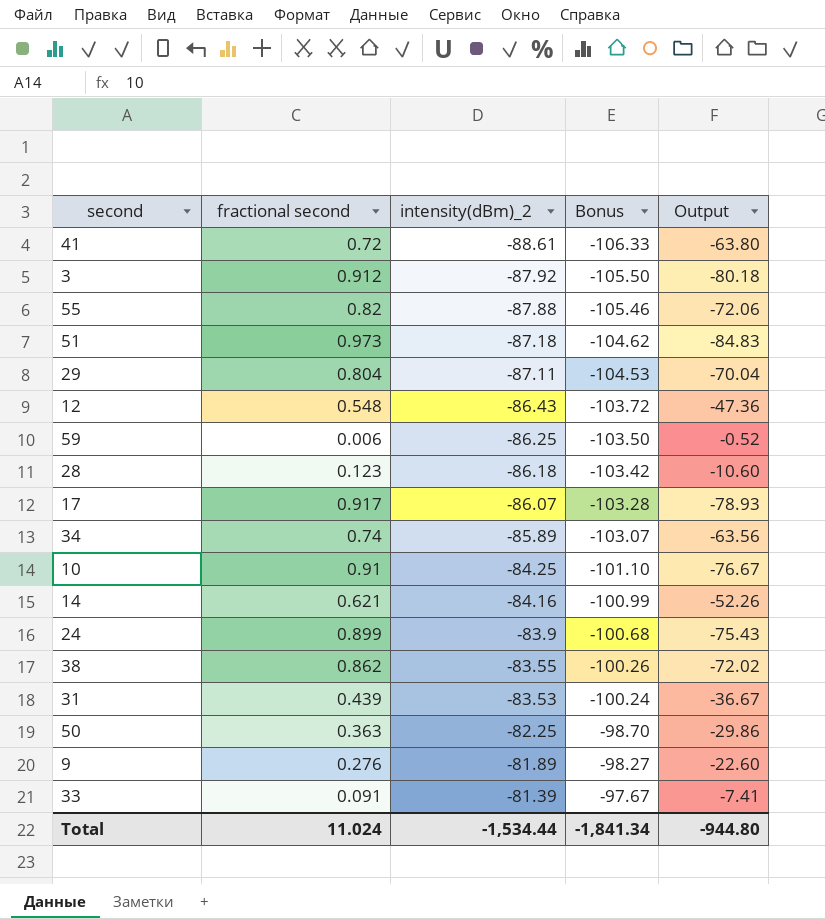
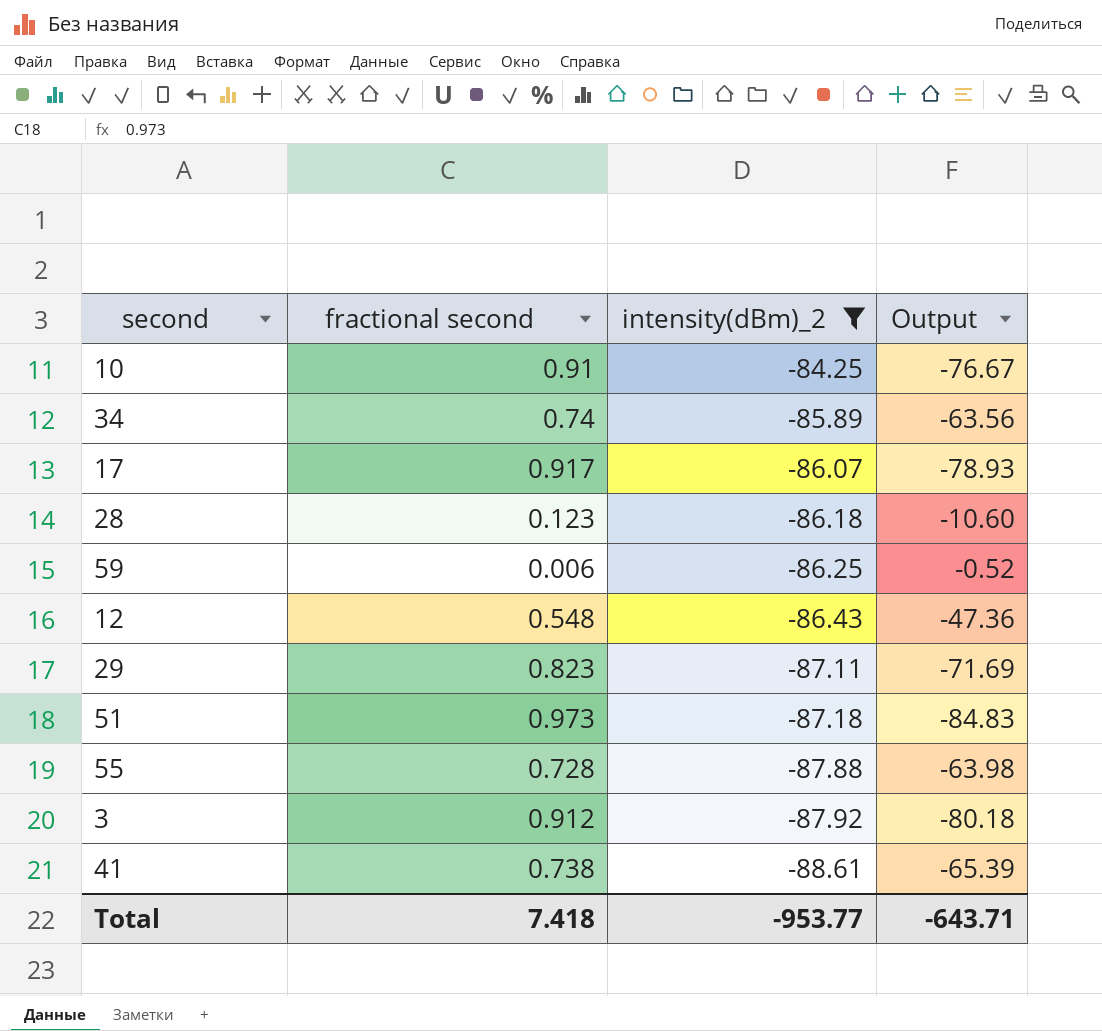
filter: none -> intensity(dBm)_2 <= -84.25
row order: intensity(dBm)_2 ascending -> intensity(dBm)_2 descending
column Bonus | formula: [intensity(dBm)_2] * 1.2 -> none
29 | fractional second: 0.804 -> 0.823
29 | Output: -70.04 -> -71.69
55 | fractional second: 0.82 -> 0.728
55 | Output: -72.06 -> -63.98
41 | fractional second: 0.72 -> 0.738
41 | Output: -63.80 -> -65.39
Total | fractional second: 11.024 -> 7.418
Total | intensity(dBm)_2: -1,534.44 -> -953.77
Total | Output: -944.80 -> -643.71

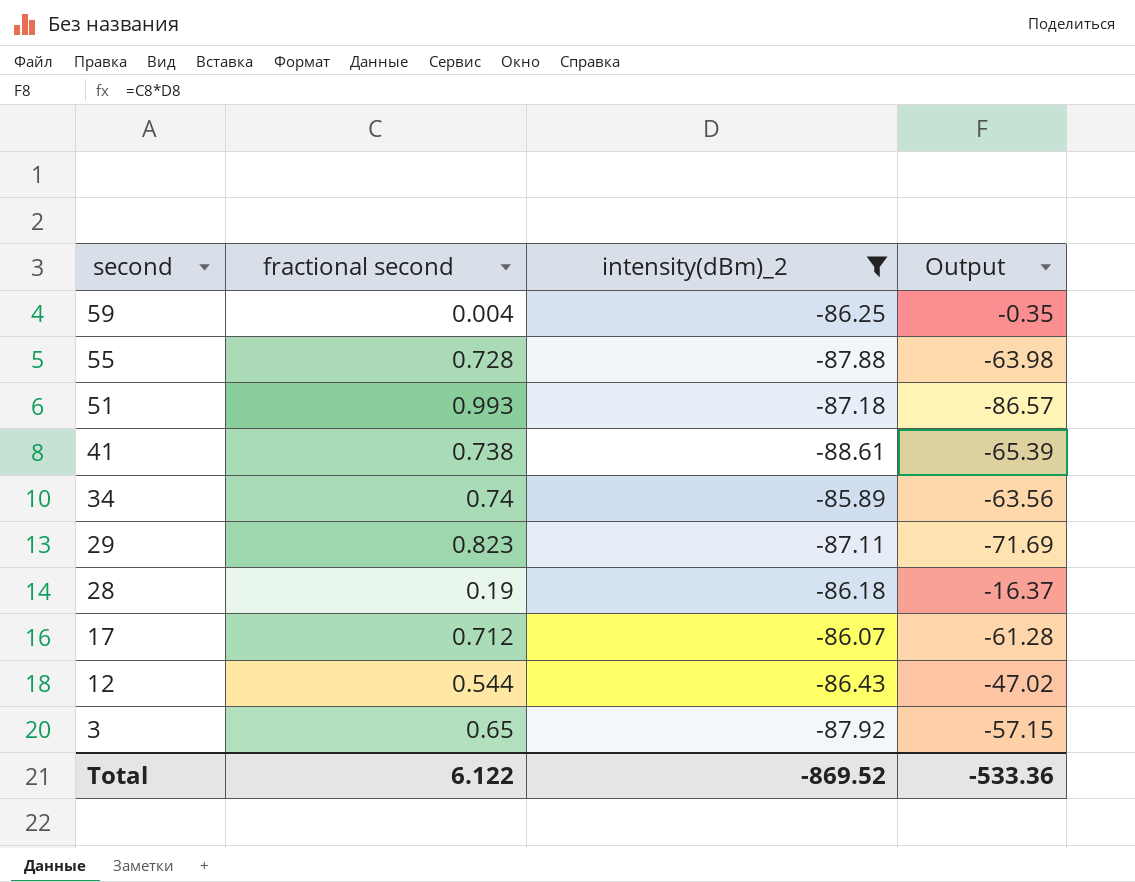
row order: intensity(dBm)_2 descending -> second descending
row 10: 0.91 | -84.25 | -76.67 -> none
59 | fractional second: 0.006 -> 0.004
59 | Output: -0.52 -> -0.35
51 | fractional second: 0.973 -> 0.993
51 | Output: -84.83 -> -86.57
28 | fractional second: 0.123 -> 0.19
28 | Output: -10.60 -> -16.37
17 | fractional second: 0.917 -> 0.712
17 | Output: -78.93 -> -61.28
12 | fractional second: 0.548 -> 0.544
12 | Output: -47.36 -> -47.02
3 | fractional second: 0.912 -> 0.65
3 | Output: -80.18 -> -57.15
Total | fractional second: 7.418 -> 6.122
Total | intensity(dBm)_2: -953.77 -> -869.52
Total | Output: -643.71 -> -533.36

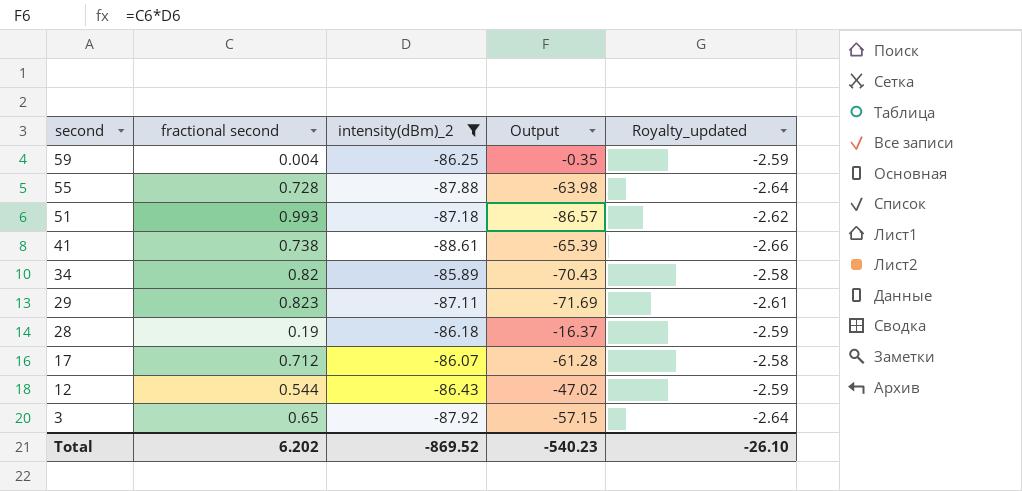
column Royalty_updated | formula: none -> [intensity(dBm)_2] * 0.03
34 | fractional second: 0.74 -> 0.82
34 | Output: -63.56 -> -70.43
Total | fractional second: 6.122 -> 6.202
Total | Output: -533.36 -> -540.23

